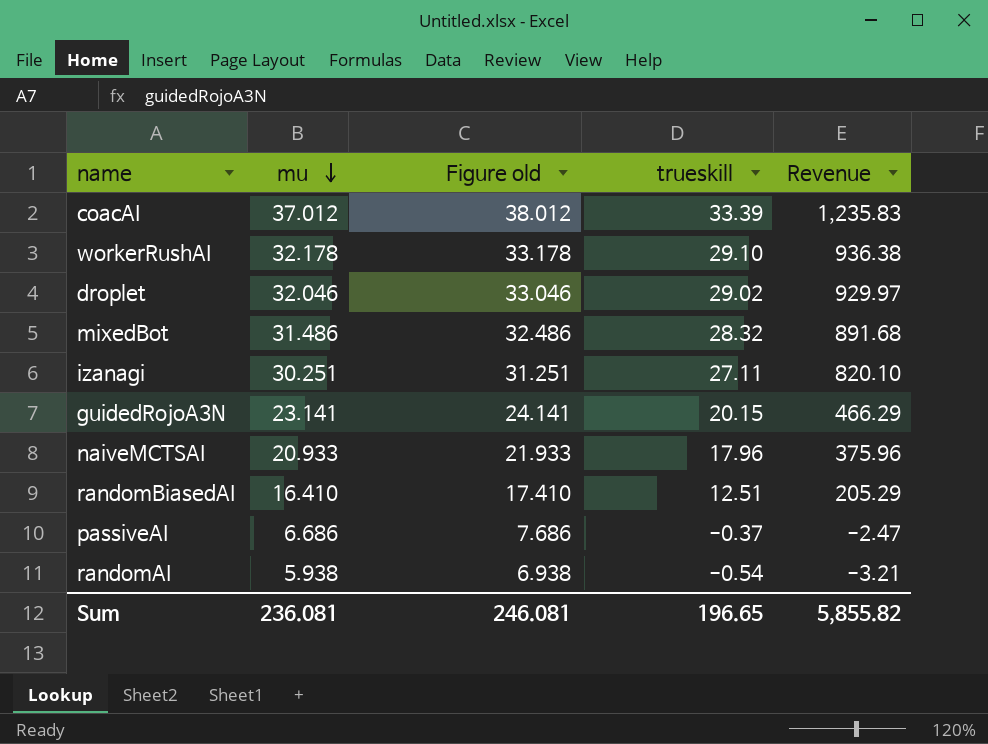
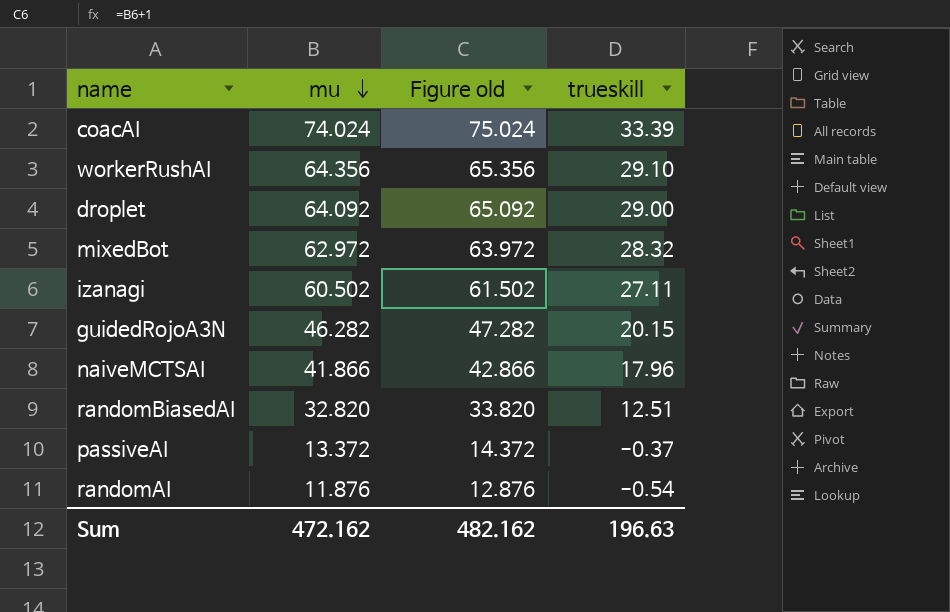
column Revenue | formula: [mu] * [trueskill] -> none
coacAI | mu: 37.012 -> 74.024
coacAI | Figure old: 38.012 -> 75.024
workerRushAI | mu: 32.178 -> 64.356
workerRushAI | Figure old: 33.178 -> 65.356
droplet | mu: 32.046 -> 64.092
droplet | Figure old: 33.046 -> 65.092
droplet | trueskill: 29.02 -> 29.00
mixedBot | mu: 31.486 -> 62.972
mixedBot | Figure old: 32.486 -> 63.972
izanagi | mu: 30.251 -> 60.502
izanagi | Figure old: 31.251 -> 61.502
guidedRojoA3N | mu: 23.141 -> 46.282
guidedRojoA3N | Figure old: 24.141 -> 47.282
naiveMCTSAI | mu: 20.933 -> 41.866
naiveMCTSAI | Figure old: 21.933 -> 42.866
randomBiasedAI | mu: 16.410 -> 32.820
randomBiasedAI | Figure old: 17.410 -> 33.820
passiveAI | mu: 6.686 -> 13.372
passiveAI | Figure old: 7.686 -> 14.372
randomAI | mu: 5.938 -> 11.876
randomAI | Figure old: 6.938 -> 12.876
Sum | mu: 236.081 -> 472.162
Sum | Figure old: 246.081 -> 482.162
Sum | trueskill: 196.65 -> 196.63

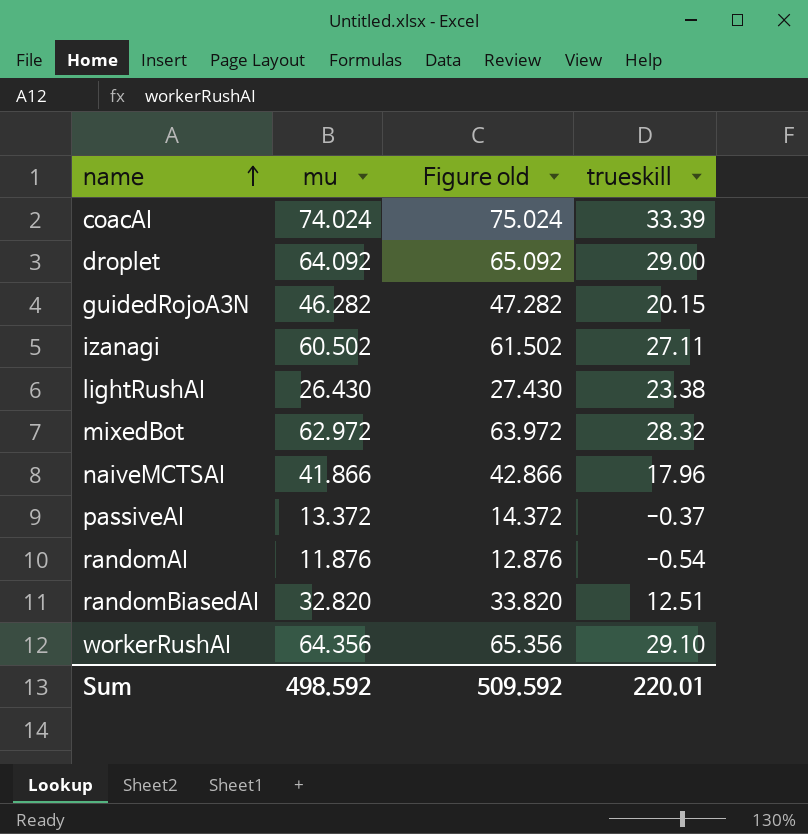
row order: mu descending -> name ascending
row lightRushAI: none -> 26.430 | 27.430 | 23.38
Sum | mu: 472.162 -> 498.592
Sum | Figure old: 482.162 -> 509.592
Sum | trueskill: 196.63 -> 220.01

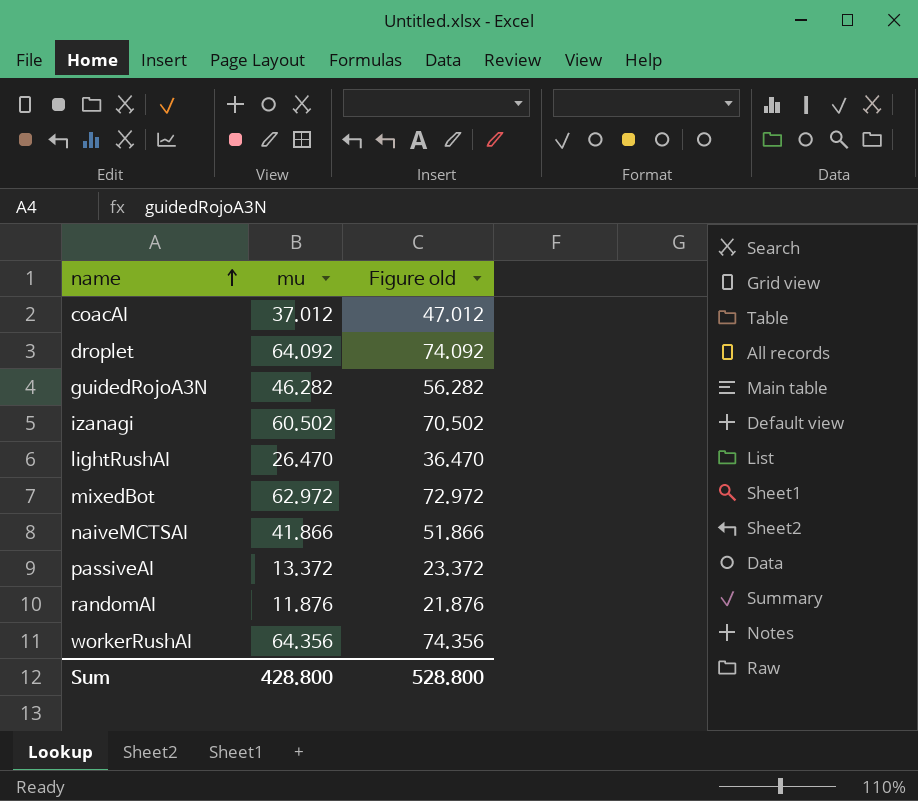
column trueskill | position: 4 -> none
column Figure old | formula: [mu] + 1 -> [mu] + 10
row randomBiasedAI: 32.820 | 33.820 | 12.51 -> none
coacAI | mu: 74.024 -> 37.012
lightRushAI | mu: 26.430 -> 26.470
Sum | mu: 498.592 -> 428.800
Sum | Figure old: 509.592 -> 528.800

